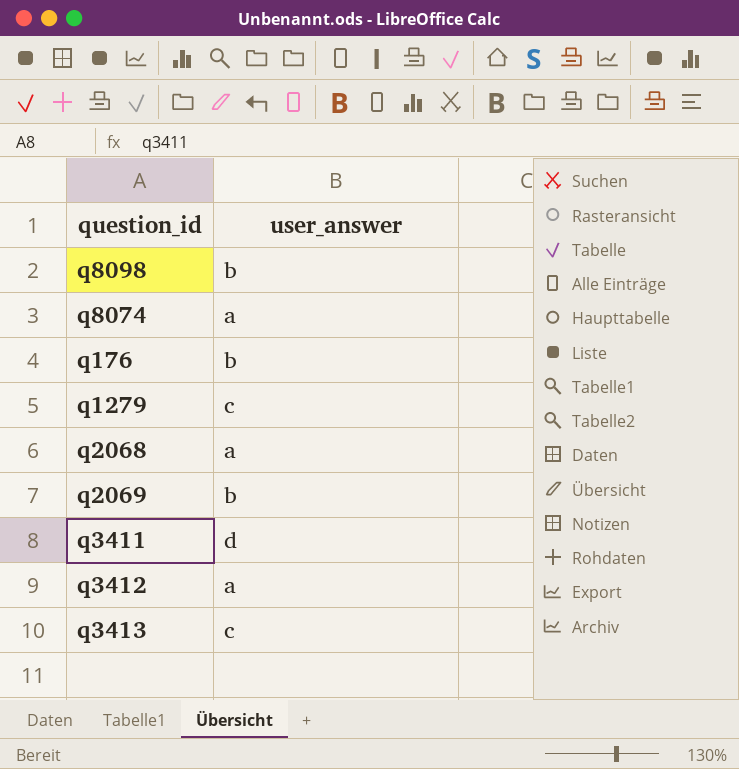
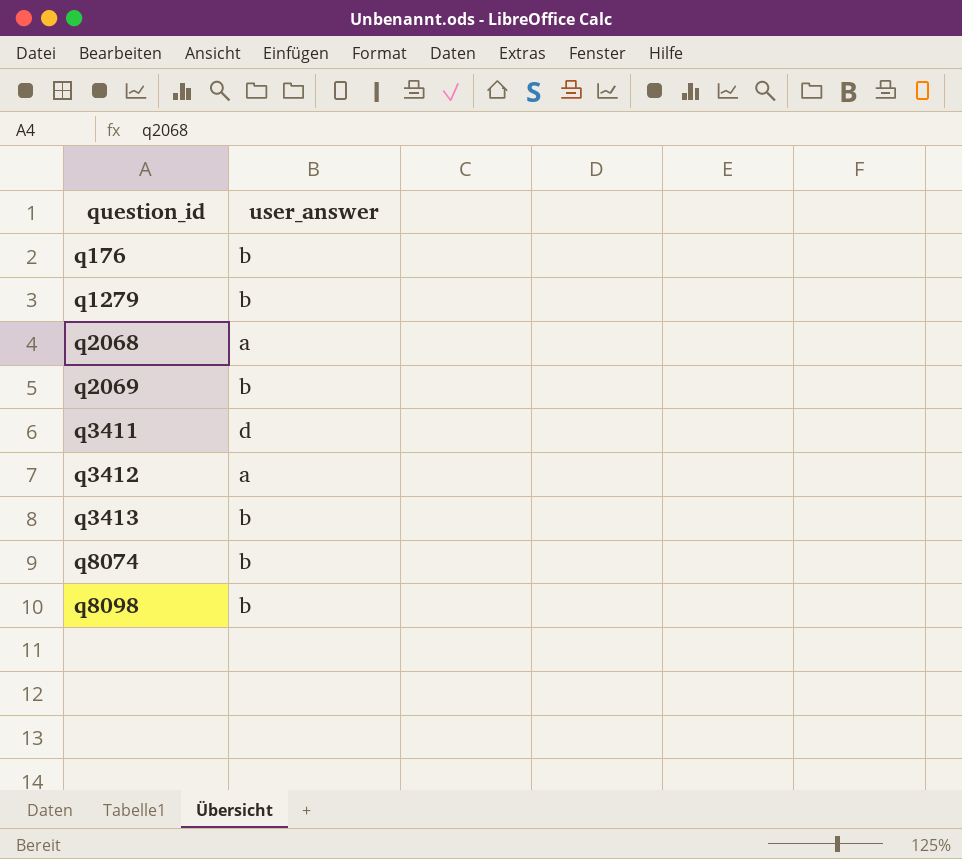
row order: none -> question_id ascending
q1279 | user_answer: c -> b
q3413 | user_answer: c -> b
q8074 | user_answer: a -> b

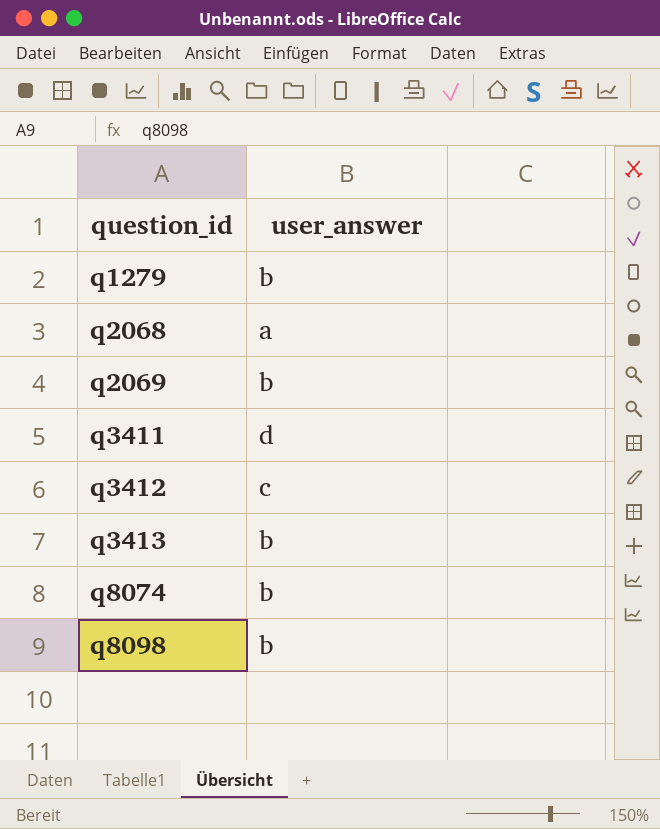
row q176: b -> none
q3412 | user_answer: a -> c

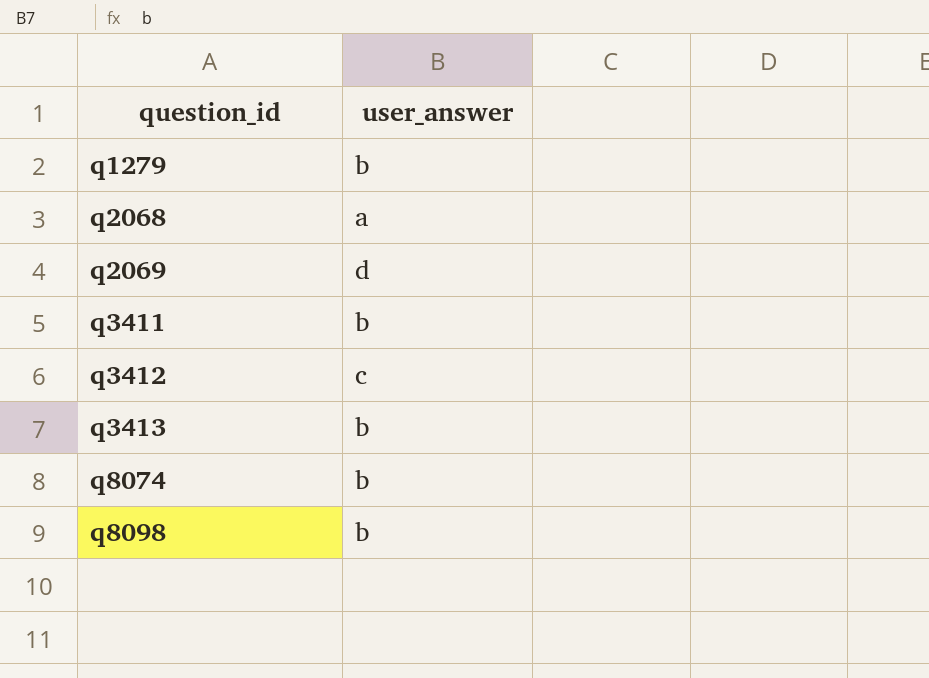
q2069 | user_answer: b -> d
q3411 | user_answer: d -> b

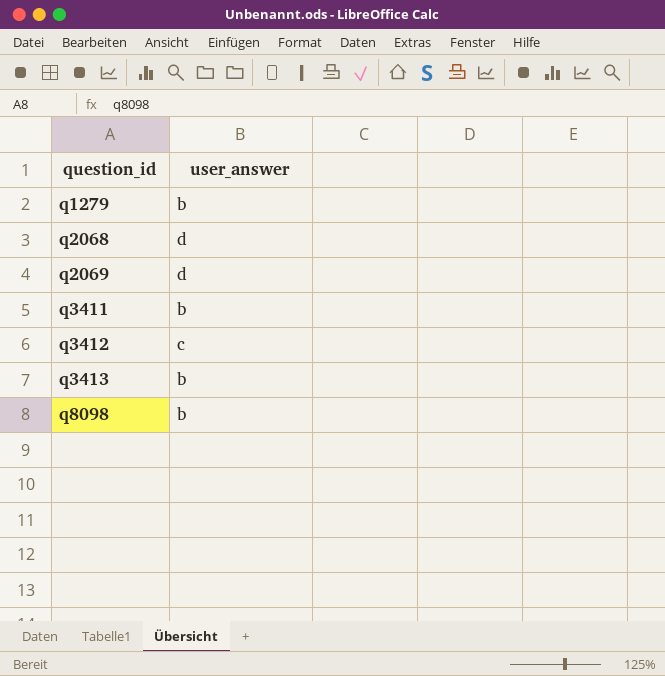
row q8074: b -> none
q2068 | user_answer: a -> d

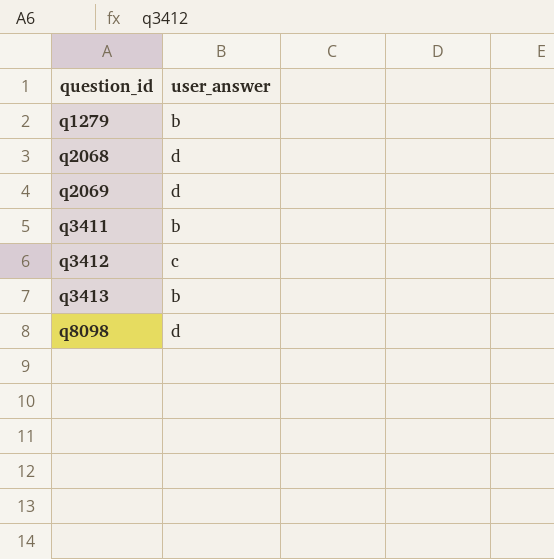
q8098 | user_answer: b -> d

